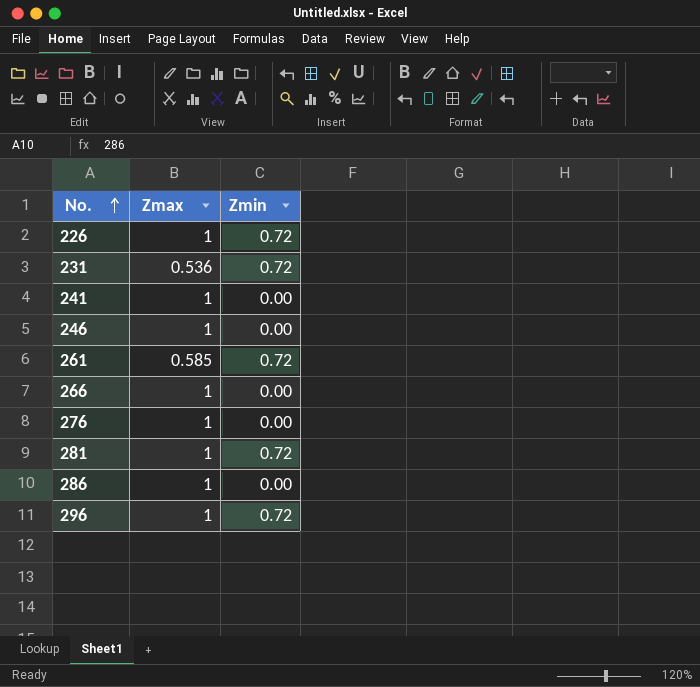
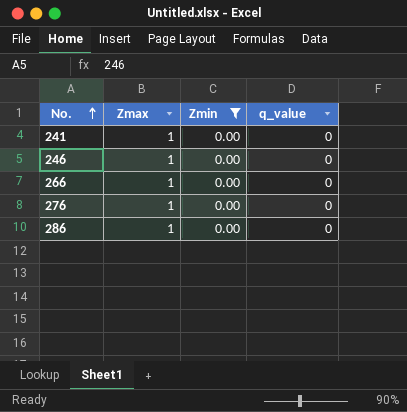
filter: none -> Zmin = 0.00
column q_value | position: none -> 4

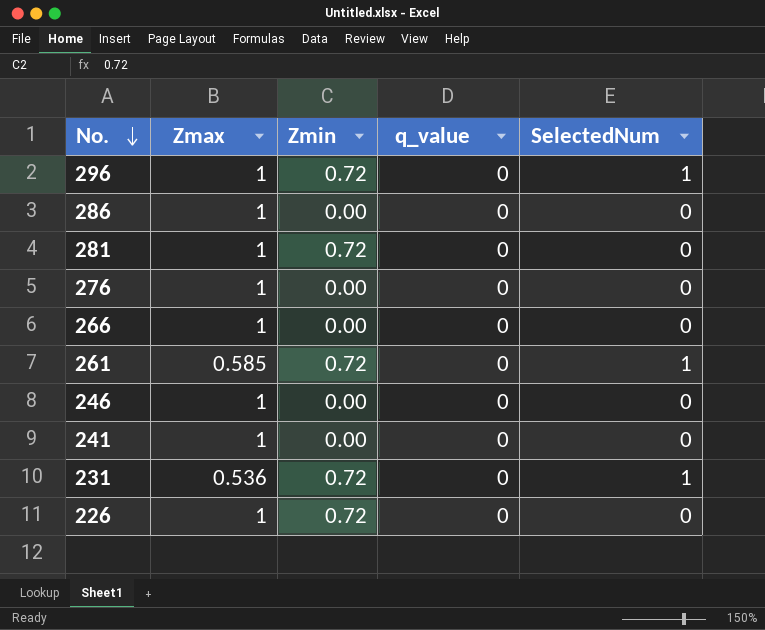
filter: Zmin = 0.00 -> none
row order: No. ascending -> No. descending
column SelectedNum | position: none -> 5

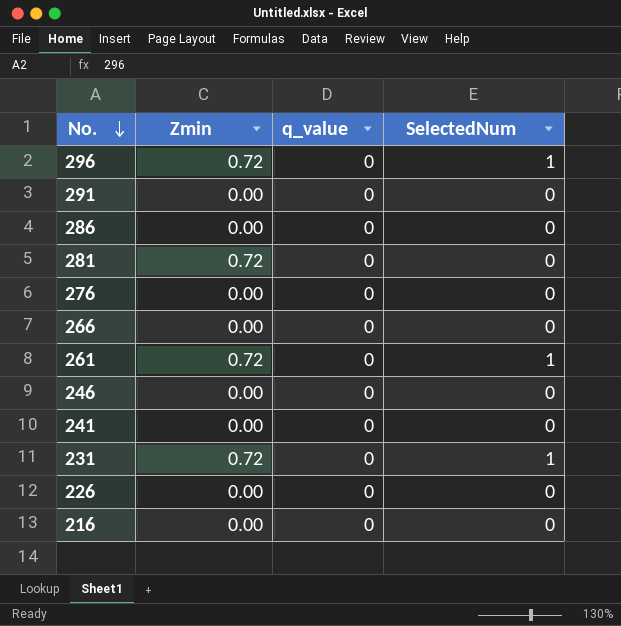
column Zmax | position: 2 -> none
row 291: none -> 0.00 | 0 | 0
226 | Zmin: 0.72 -> 0.00
row 216: none -> 0.00 | 0 | 0

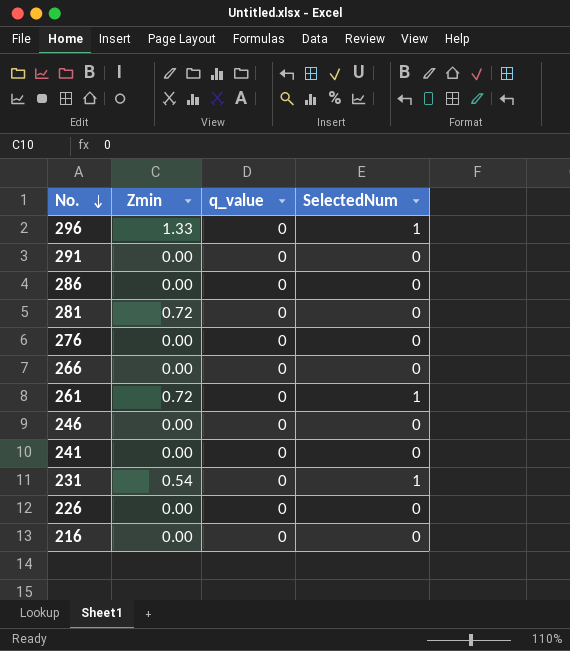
296 | Zmin: 0.72 -> 1.33
231 | Zmin: 0.72 -> 0.54

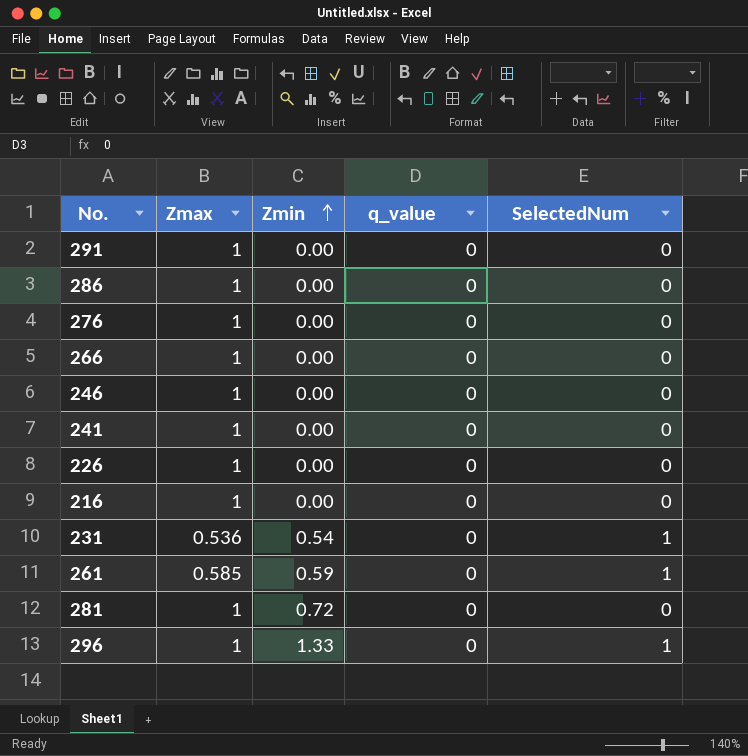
row order: No. descending -> Zmin ascending
column Zmax | position: none -> 2
261 | Zmin: 0.72 -> 0.59

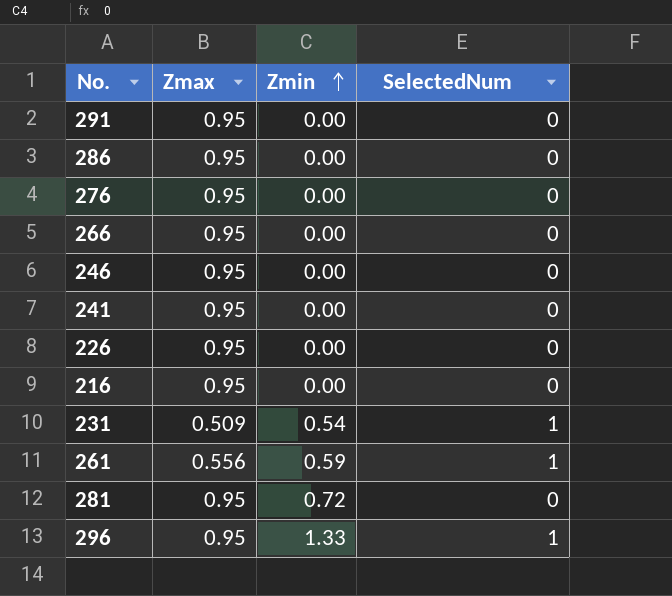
column q_value | position: 4 -> none
291 | Zmax: 1 -> 0.95
286 | Zmax: 1 -> 0.95
276 | Zmax: 1 -> 0.95
266 | Zmax: 1 -> 0.95
246 | Zmax: 1 -> 0.95
241 | Zmax: 1 -> 0.95
226 | Zmax: 1 -> 0.95
216 | Zmax: 1 -> 0.95
231 | Zmax: 0.536 -> 0.509
261 | Zmax: 0.585 -> 0.556
281 | Zmax: 1 -> 0.95
296 | Zmax: 1 -> 0.95

